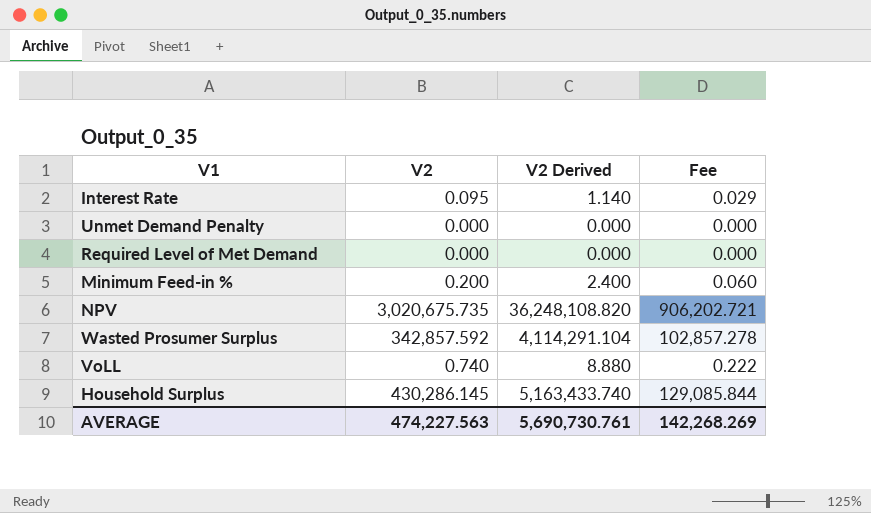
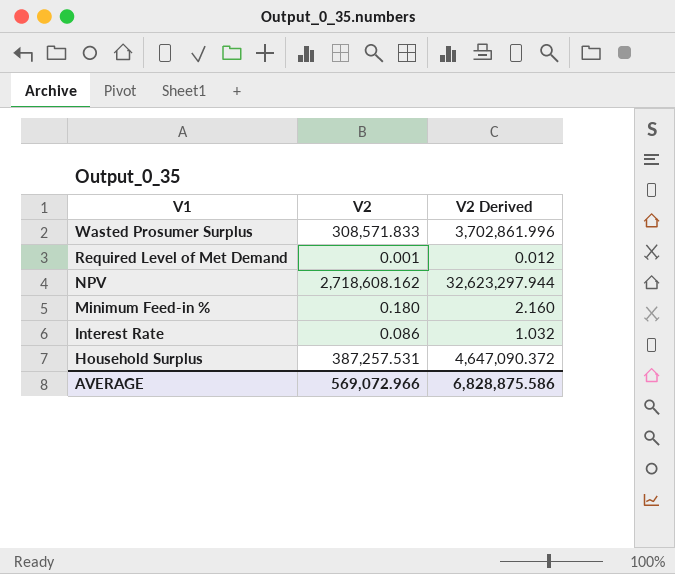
row order: none -> V1 descending
column Fee | formula: [V2] * 0.3 -> none
row Unmet Demand Penalty: 0.000 | 0.000 | 0.000 -> none
row VoLL: 0.740 | 8.880 | 0.222 -> none
Wasted Prosumer Surplus | V2: 342,857.592 -> 308,571.833
Wasted Prosumer Surplus | V2 Derived: 4,114,291.104 -> 3,702,861.996
Required Level of Met Demand | V2: 0.000 -> 0.001
Required Level of Met Demand | V2 Derived: 0.000 -> 0.012
NPV | V2: 3,020,675.735 -> 2,718,608.162
NPV | V2 Derived: 36,248,108.820 -> 32,623,297.944
Minimum Feed-in % | V2: 0.200 -> 0.180
Minimum Feed-in % | V2 Derived: 2.400 -> 2.160
Interest Rate | V2: 0.095 -> 0.086
Interest Rate | V2 Derived: 1.140 -> 1.032
Household Surplus | V2: 430,286.145 -> 387,257.531
Household Surplus | V2 Derived: 5,163,433.740 -> 4,647,090.372
AVERAGE | V2: 474,227.563 -> 569,072.966
AVERAGE | V2 Derived: 5,690,730.761 -> 6,828,875.586

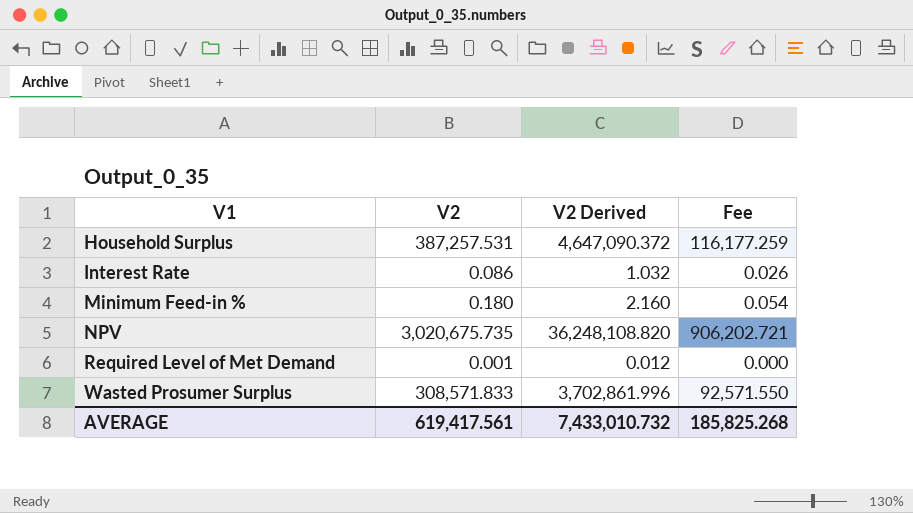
row order: V1 descending -> V1 ascending
column Fee | formula: none -> [V2] * 0.3
NPV | V2: 2,718,608.162 -> 3,020,675.735
NPV | V2 Derived: 32,623,297.944 -> 36,248,108.820
AVERAGE | V2: 569,072.966 -> 619,417.561
AVERAGE | V2 Derived: 6,828,875.586 -> 7,433,010.732

